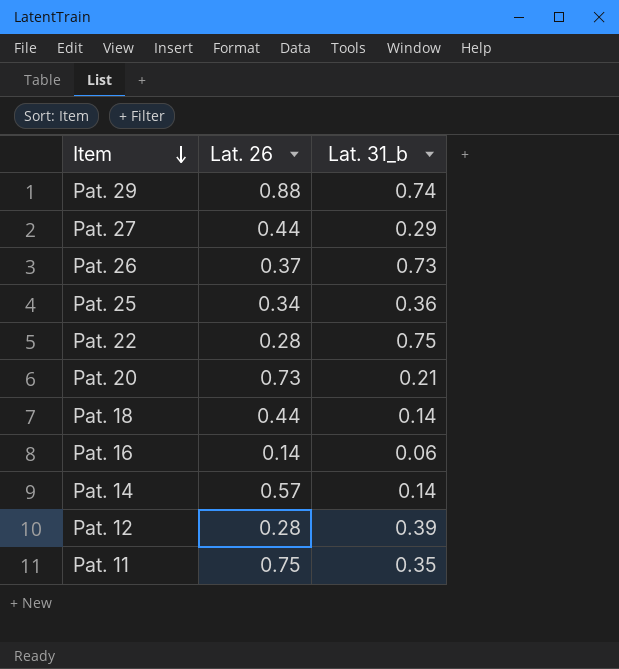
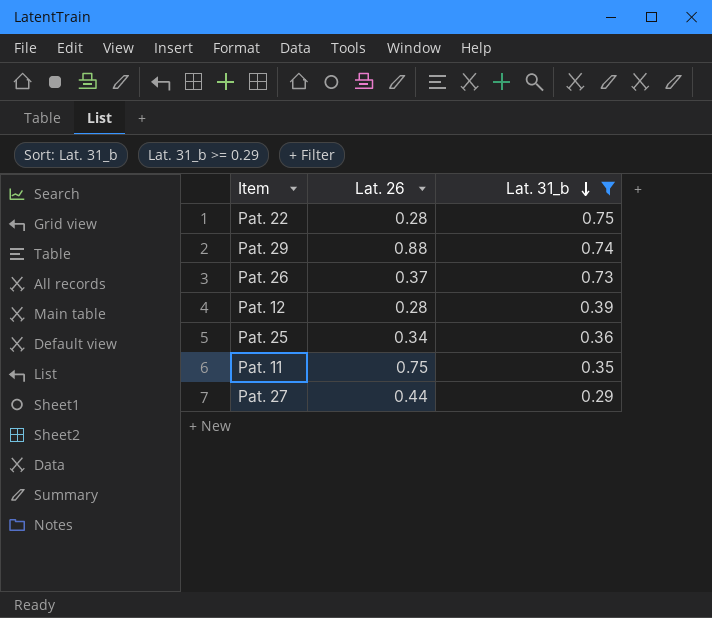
filter: none -> Lat. 31_b >= 0.29
row order: Item descending -> Lat. 31_b descending

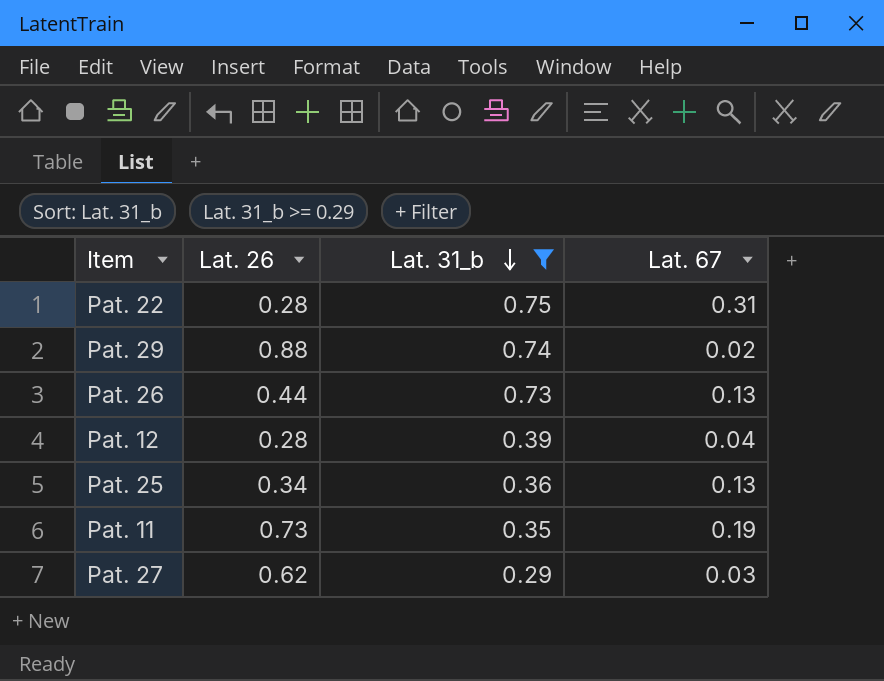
column Lat. 67 | position: none -> 4
Pat. 26 | Lat. 26: 0.37 -> 0.44
Pat. 11 | Lat. 26: 0.75 -> 0.73
Pat. 27 | Lat. 26: 0.44 -> 0.62

